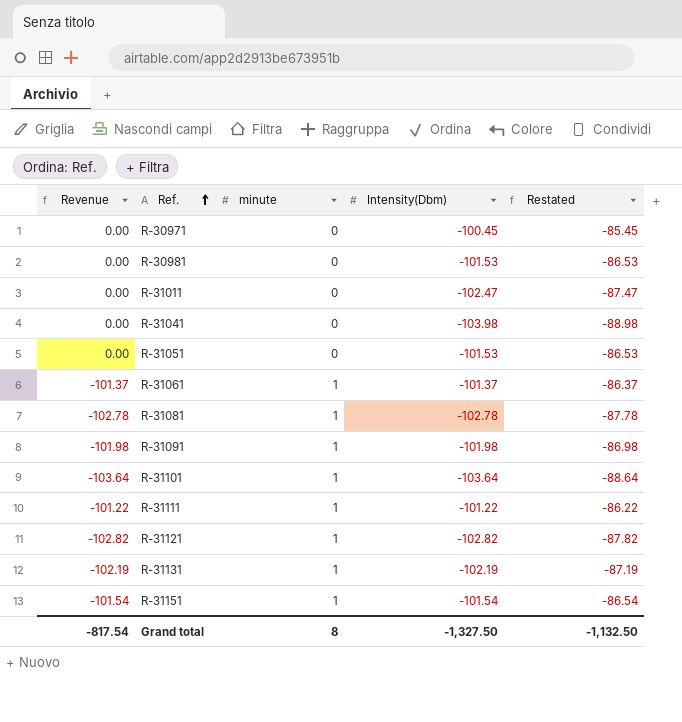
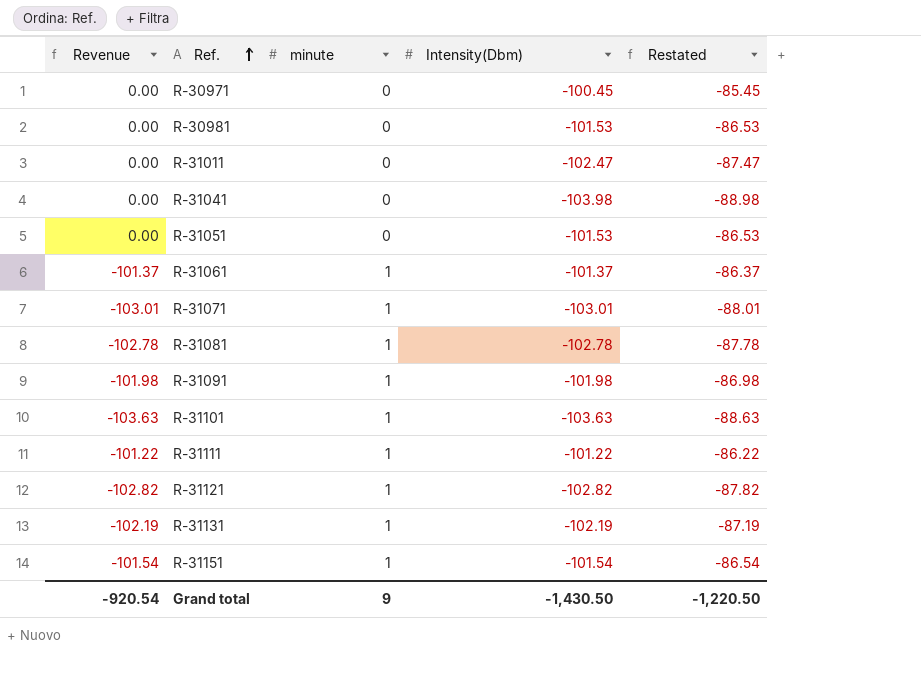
row R-31071: none -> -103.01 | 1 | -103.01 | -88.01
R-31101 | Revenue: -103.64 -> -103.63
R-31101 | Intensity(Dbm): -103.64 -> -103.63
R-31101 | Restated: -88.64 -> -88.63
Grand total | Revenue: -817.54 -> -920.54
Grand total | minute: 8 -> 9
Grand total | Intensity(Dbm): -1,327.50 -> -1,430.50
Grand total | Restated: -1,132.50 -> -1,220.50

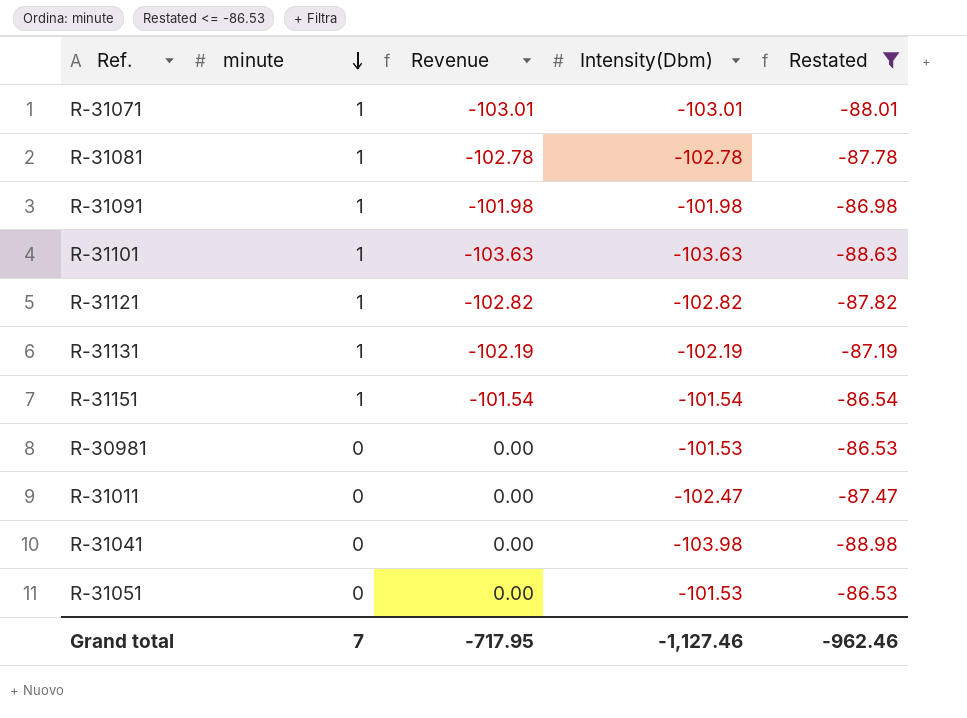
filter: none -> Restated <= -86.53
row order: Ref. ascending -> minute descending
column Revenue | position: 1 -> 3
Grand total | minute: 9 -> 7
Grand total | Revenue: -920.54 -> -717.95
Grand total | Intensity(Dbm): -1,430.50 -> -1,127.46
Grand total | Restated: -1,220.50 -> -962.46

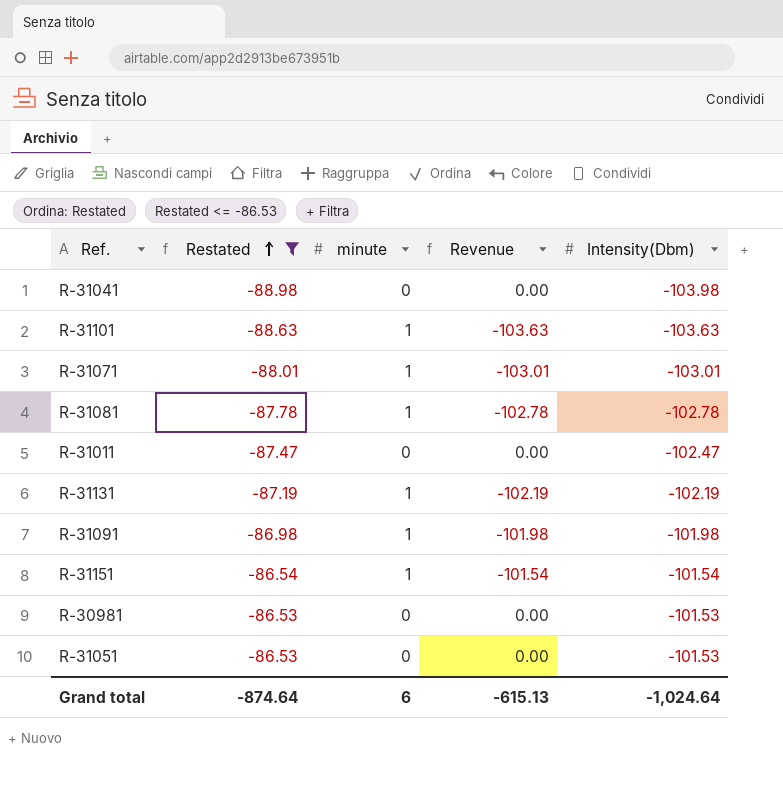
row order: minute descending -> Restated ascending
column Restated | position: 5 -> 2
row R-31121: 1 | -102.82 | -102.82 | -87.82 -> none
Grand total | Restated: -962.46 -> -874.64
Grand total | minute: 7 -> 6
Grand total | Revenue: -717.95 -> -615.13
Grand total | Intensity(Dbm): -1,127.46 -> -1,024.64

